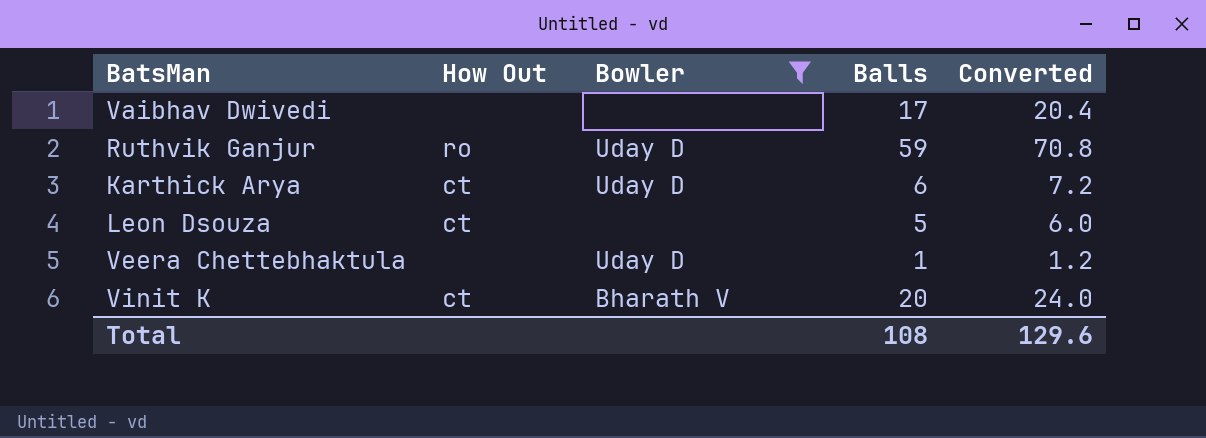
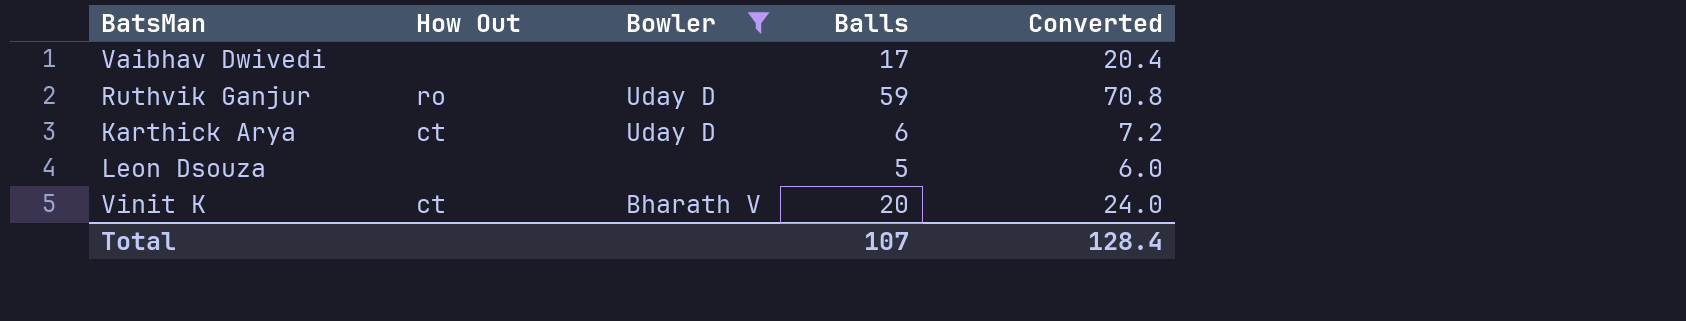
row Veera Chettebhaktula: none | Uday D | 1 | 1.2 -> none
Leon Dsouza | How Out: ct -> none
Total | Balls: 108 -> 107
Total | Converted: 129.6 -> 128.4

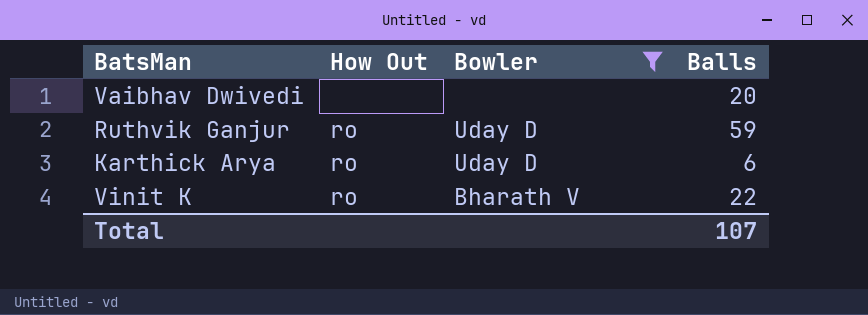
column Converted | formula: [Balls] * 1.2 -> none
row Leon Dsouza: none | none | 5 | 6.0 -> none
Vaibhav Dwivedi | Balls: 17 -> 20
Karthick Arya | How Out: ct -> ro
Vinit K | How Out: ct -> ro
Vinit K | Balls: 20 -> 22

